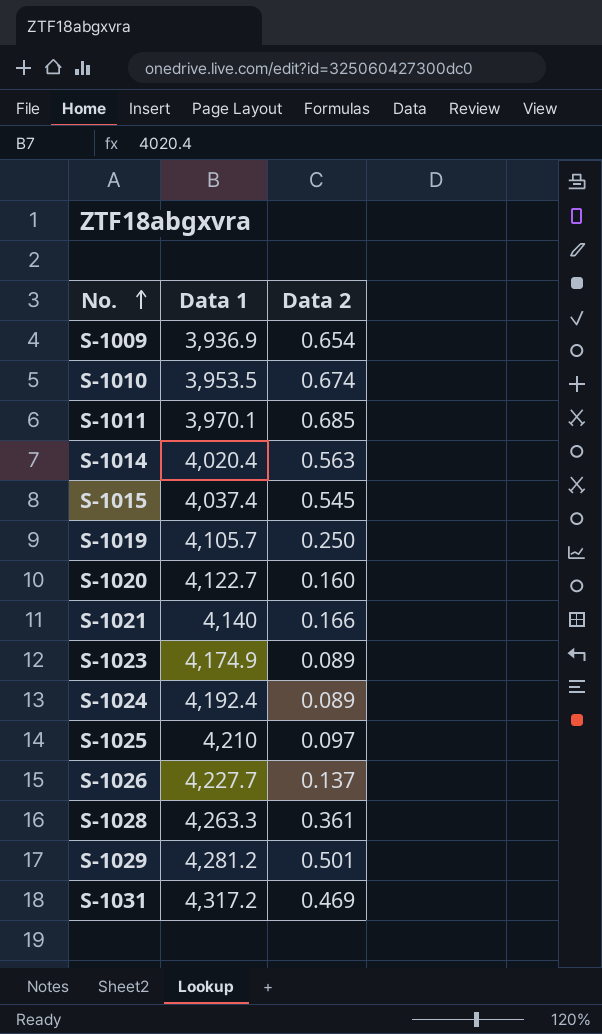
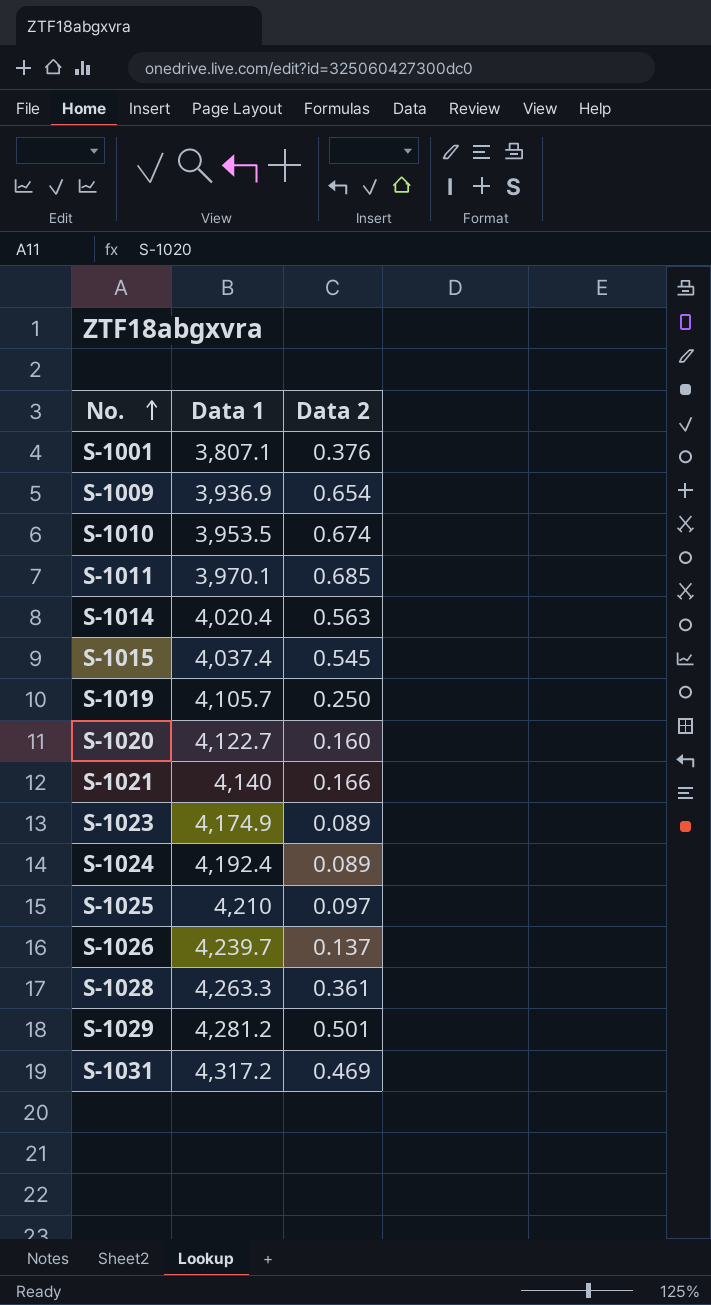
row S-1001: none -> 3,807.1 | 0.376
S-1026 | Data 1: 4,227.7 -> 4,239.7

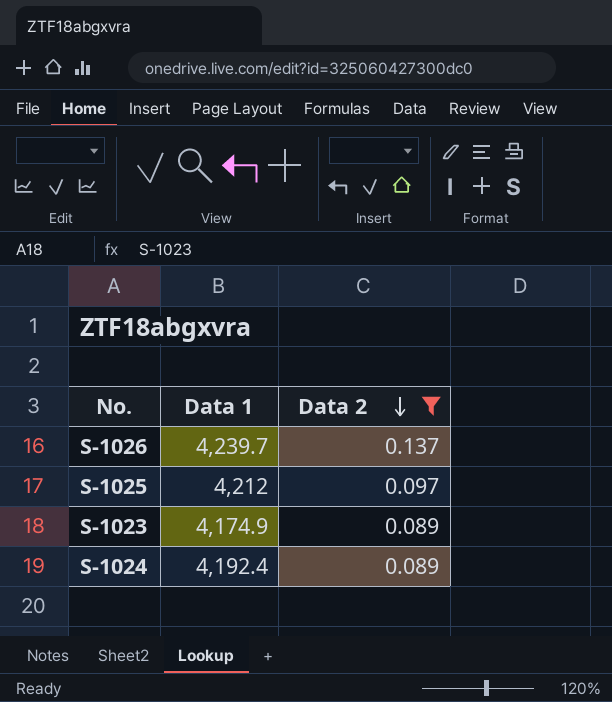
filter: none -> Data 2 <= 0.137
row order: No. ascending -> Data 2 descending
S-1025 | Data 1: 4,210 -> 4,212

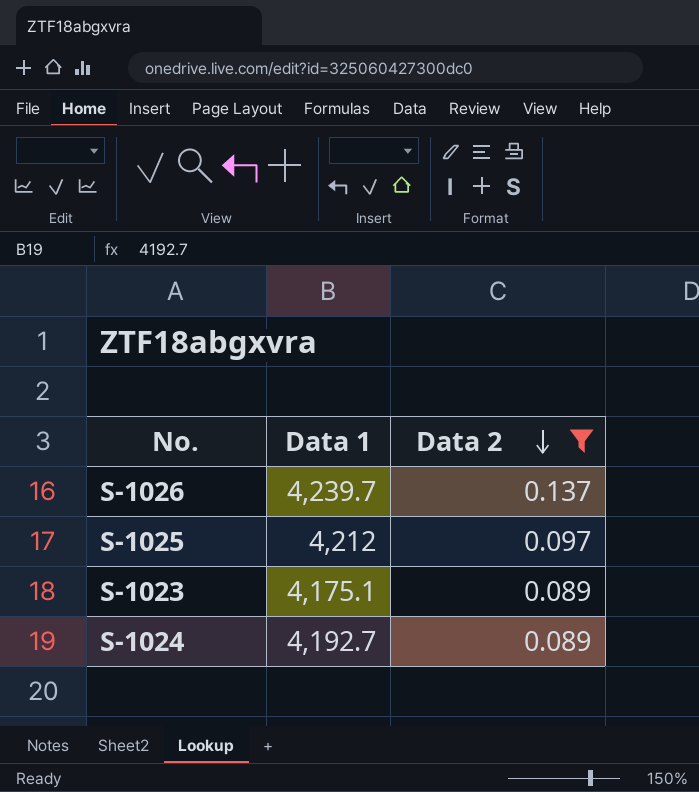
S-1023 | Data 1: 4,174.9 -> 4,175.1
S-1024 | Data 1: 4,192.4 -> 4,192.7

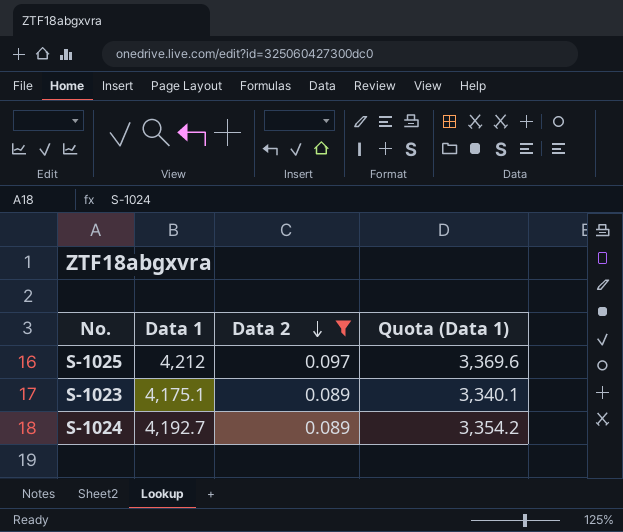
column Quota (Data 1) | formula: none -> [Data 1] * 0.8
row S-1026: 4,239.7 | 0.137 -> none

